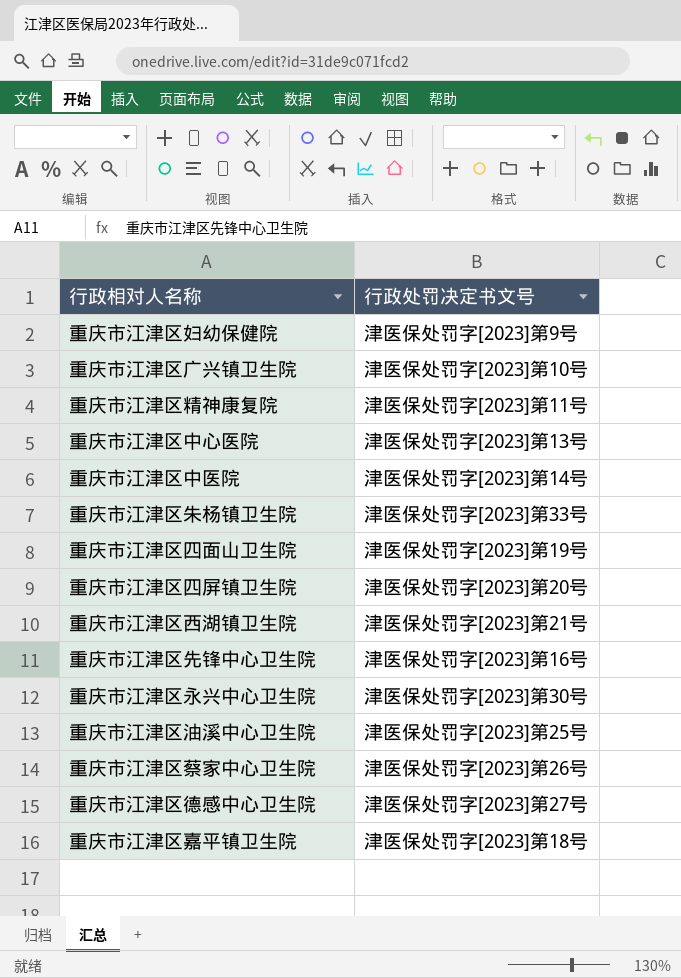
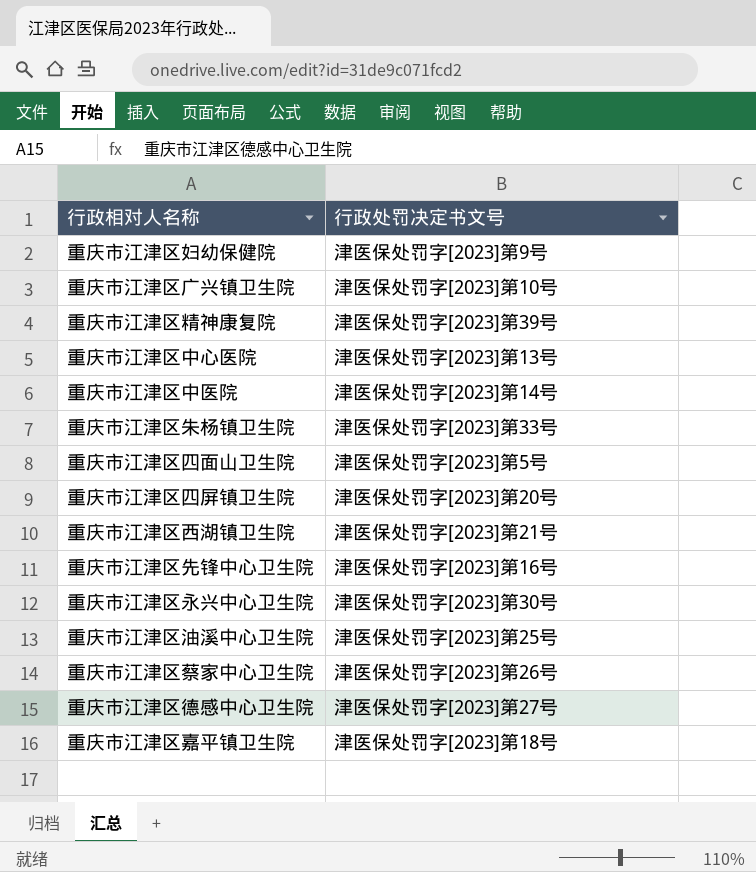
重庆市江津区精神康复院 | 行政处罚决定书文号: 津医保处罚字[2023]第11号 -> 津医保处罚字[2023]第39号
重庆市江津区四面山卫生院 | 行政处罚决定书文号: 津医保处罚字[2023]第19号 -> 津医保处罚字[2023]第5号

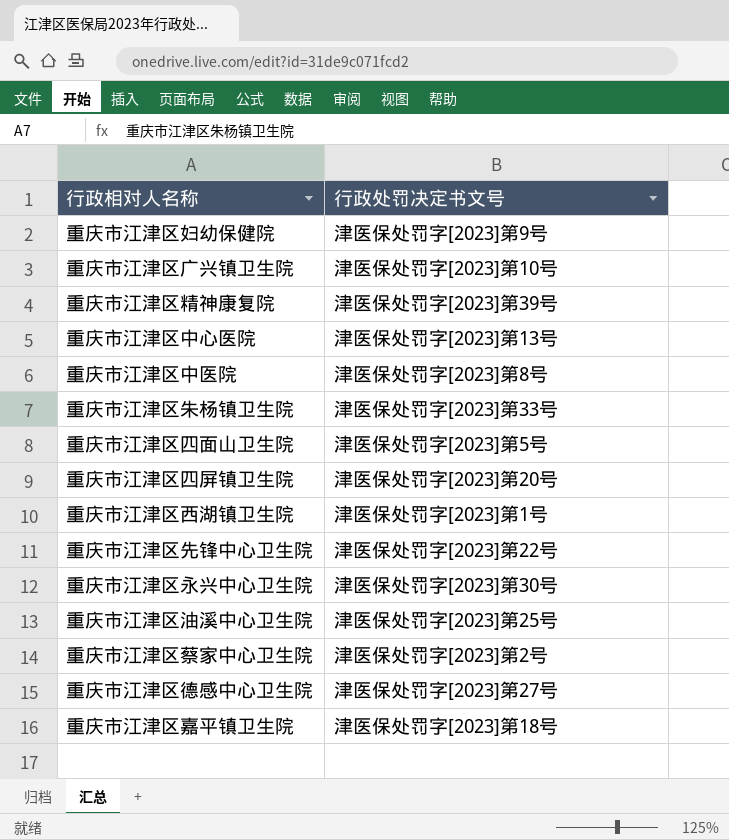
重庆市江津区中医院 | 行政处罚决定书文号: 津医保处罚字[2023]第14号 -> 津医保处罚字[2023]第8号
重庆市江津区西湖镇卫生院 | 行政处罚决定书文号: 津医保处罚字[2023]第21号 -> 津医保处罚字[2023]第1号
重庆市江津区先锋中心卫生院 | 行政处罚决定书文号: 津医保处罚字[2023]第16号 -> 津医保处罚字[2023]第22号
重庆市江津区蔡家中心卫生院 | 行政处罚决定书文号: 津医保处罚字[2023]第26号 -> 津医保处罚字[2023]第2号

